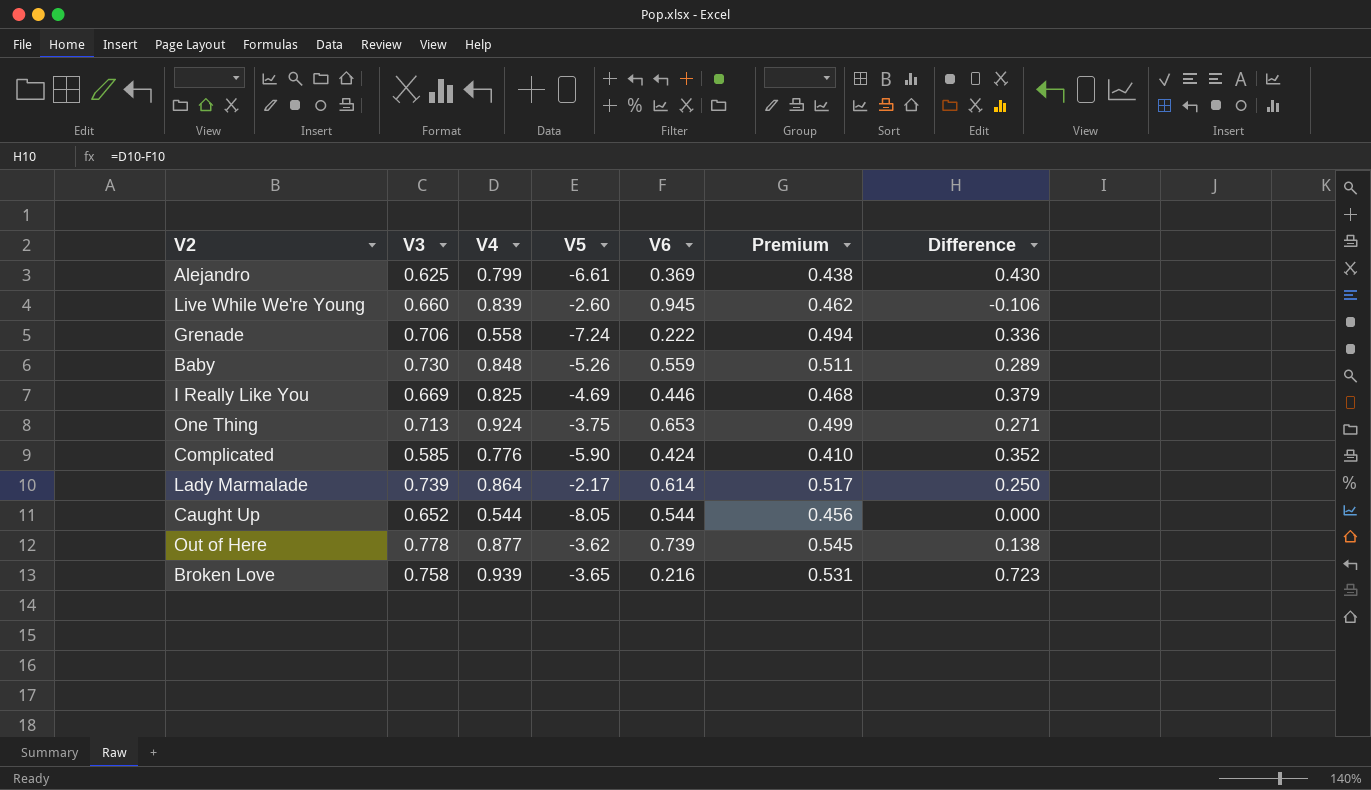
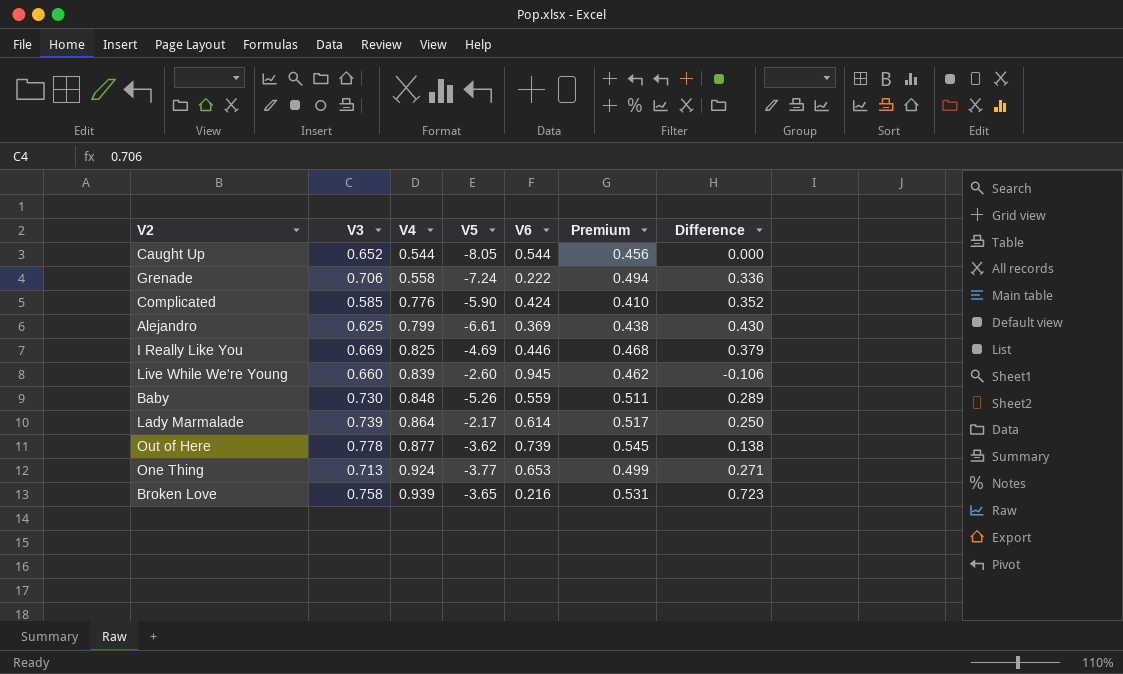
row order: none -> V4 ascending
One Thing | V5: -3.75 -> -3.77

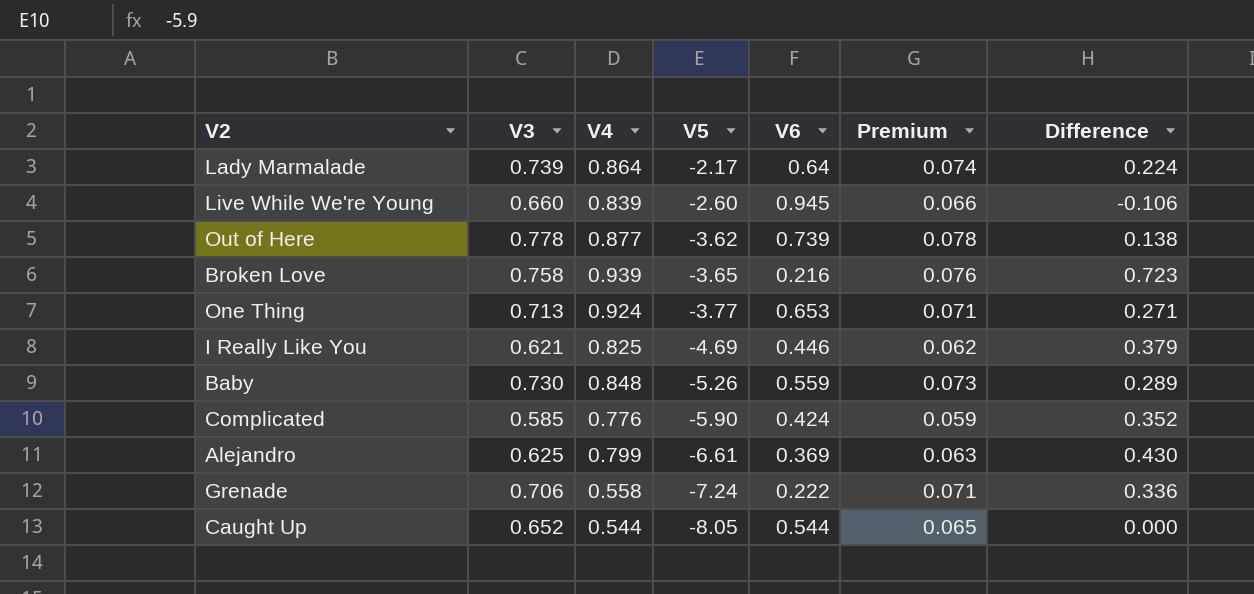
row order: V4 ascending -> V5 descending
column Premium | formula: [V3] * 0.7 -> [V3] * 0.1
Lady Marmalade | V6: 0.614 -> 0.64
Lady Marmalade | Difference: 0.250 -> 0.224
I Really Like You | V3: 0.669 -> 0.621

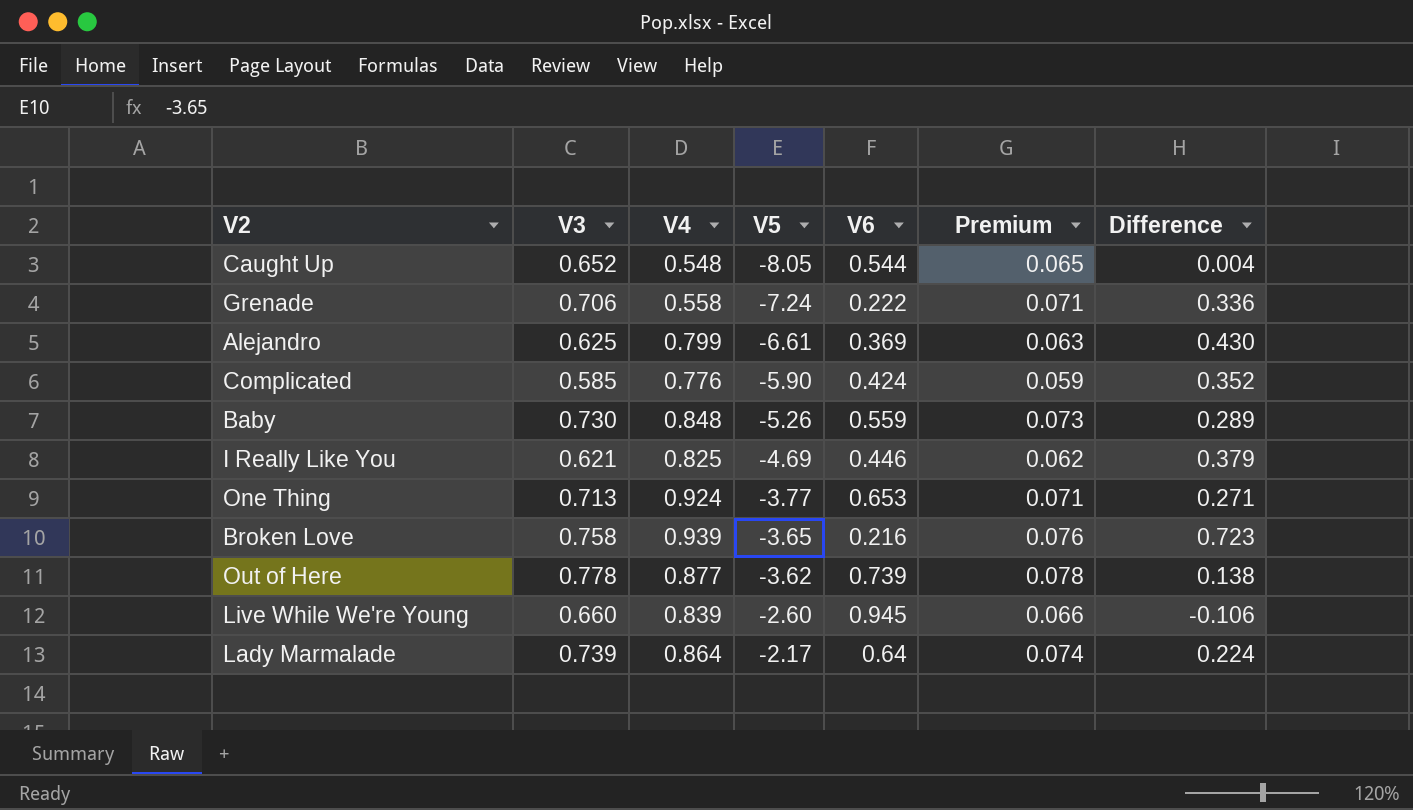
row order: V5 descending -> V5 ascending
Caught Up | V4: 0.544 -> 0.548
Caught Up | Difference: 0.000 -> 0.004

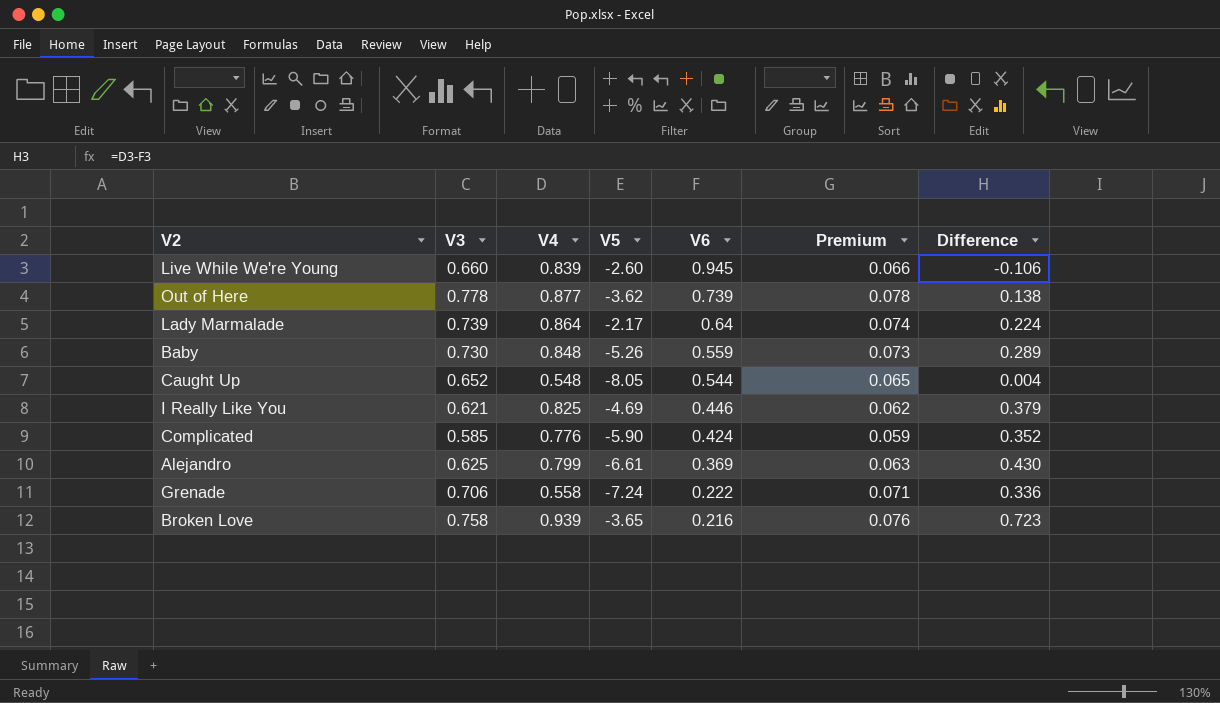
row order: V5 ascending -> V6 descending
row One Thing: 0.713 | 0.924 | -3.77 | 0.653 | 0.071 | 0.271 -> none

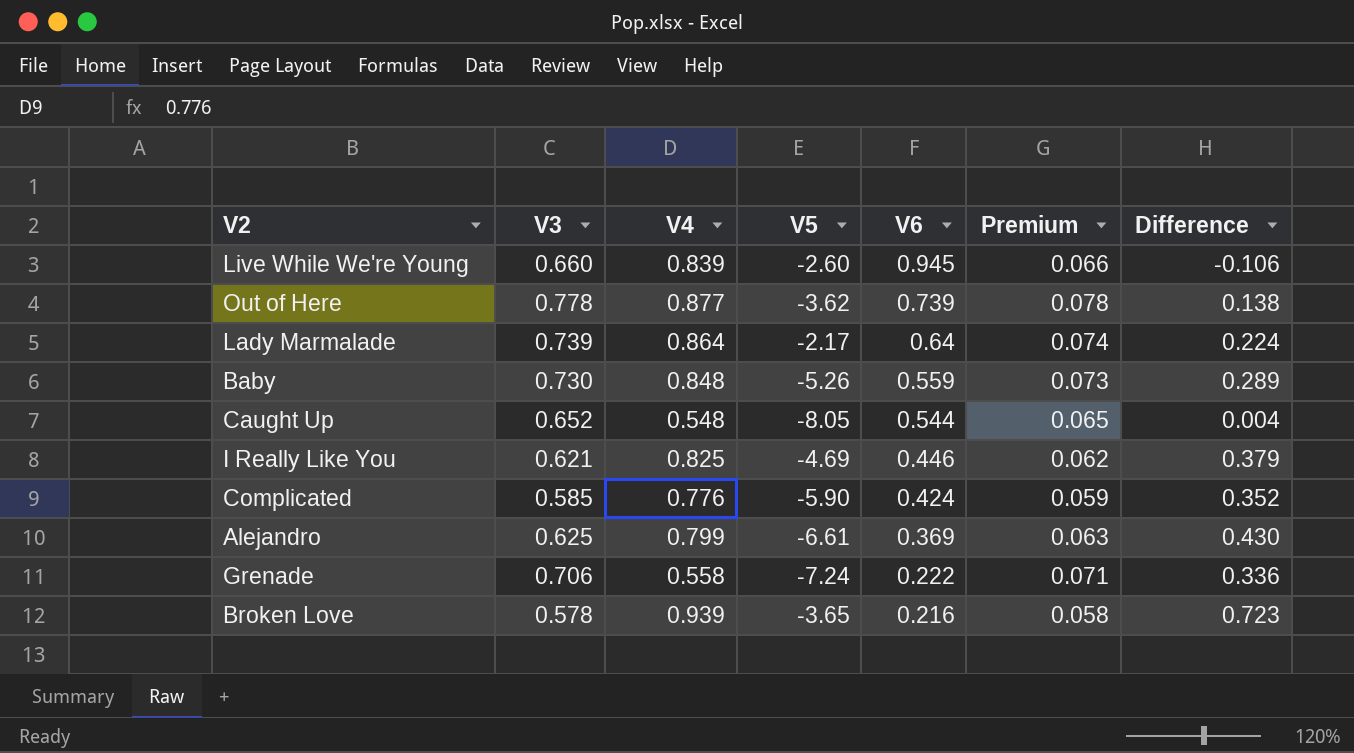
Broken Love | V3: 0.758 -> 0.578
Broken Love | Premium: 0.076 -> 0.058

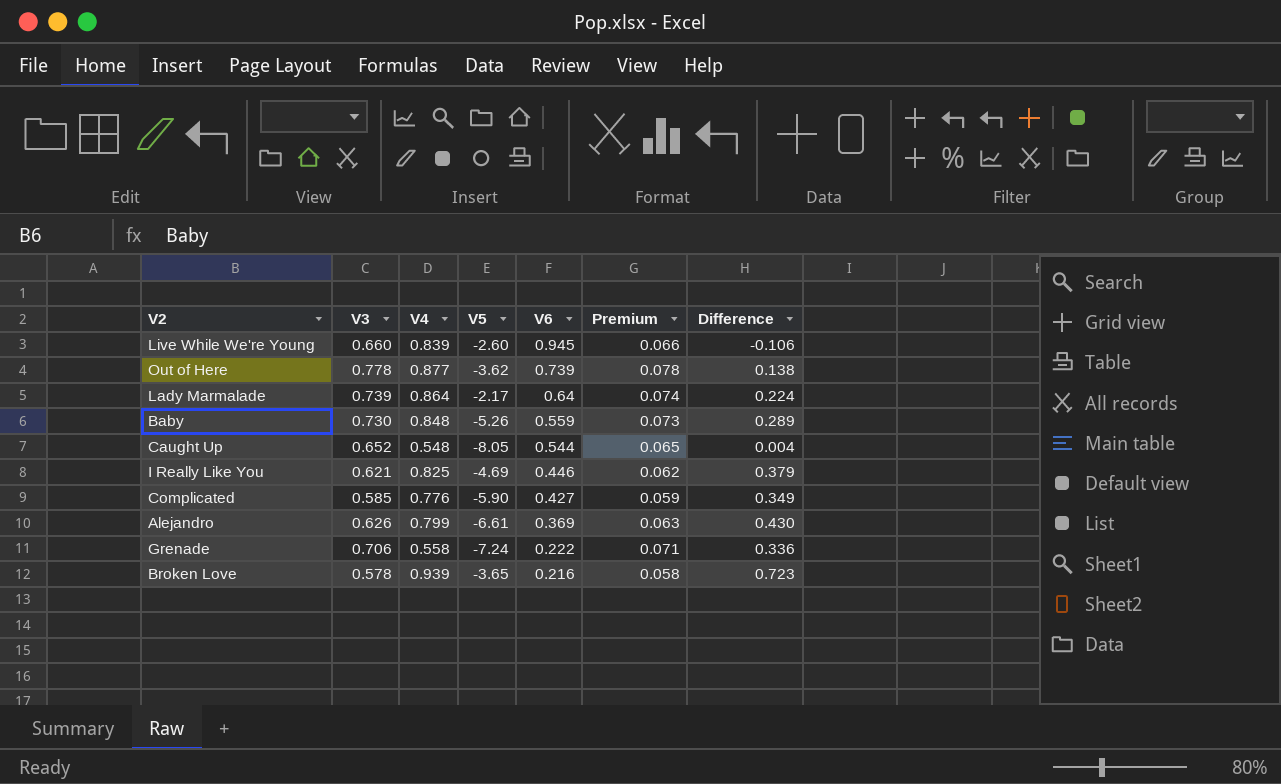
Complicated | V6: 0.424 -> 0.427
Complicated | Difference: 0.352 -> 0.349
Alejandro | V3: 0.625 -> 0.626

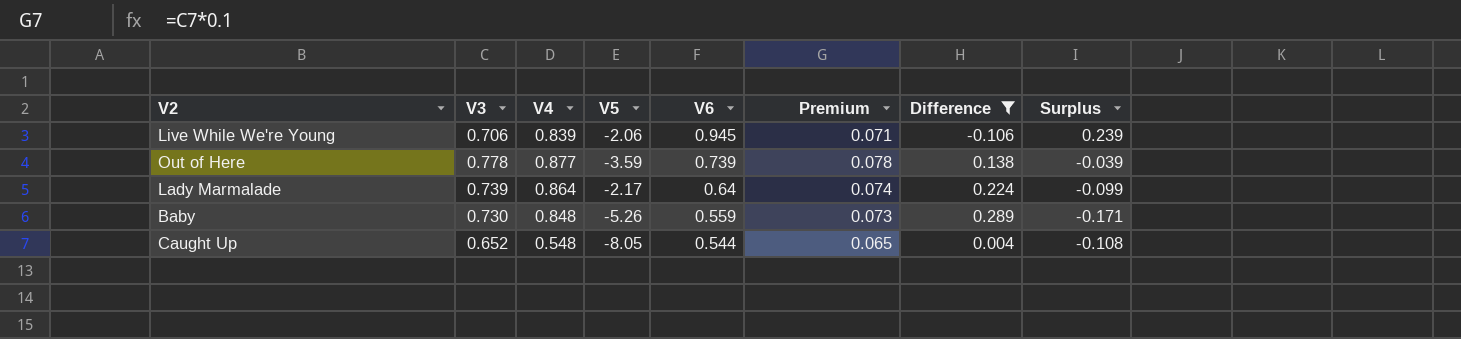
filter: none -> Difference <= 0.289
column Surplus | formula: none -> [V6] - [V3]
Live While We're Young | V3: 0.660 -> 0.706
Live While We're Young | V5: -2.60 -> -2.06
Live While We're Young | Premium: 0.066 -> 0.071
Out of Here | V5: -3.62 -> -3.59

